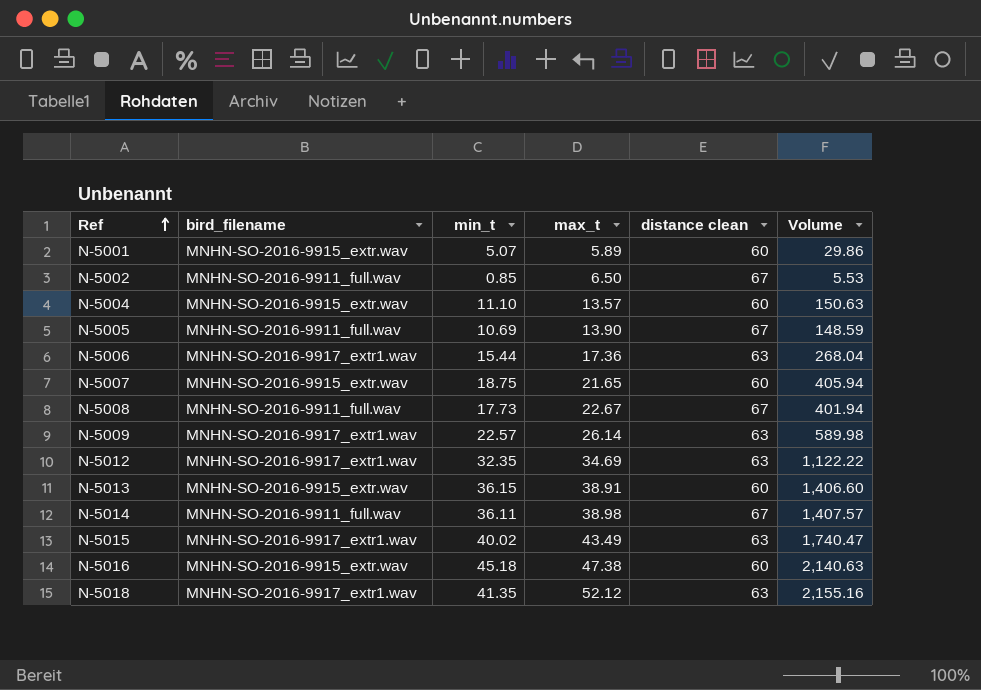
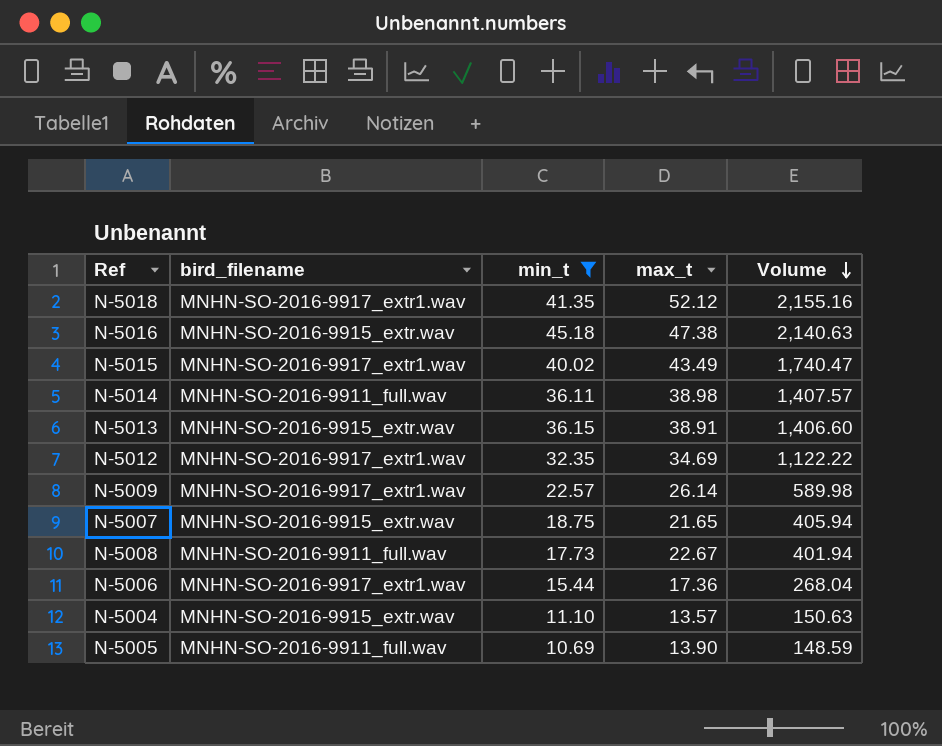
filter: none -> min_t >= 10.69
row order: Ref ascending -> Volume descending
column distance clean | position: 5 -> none

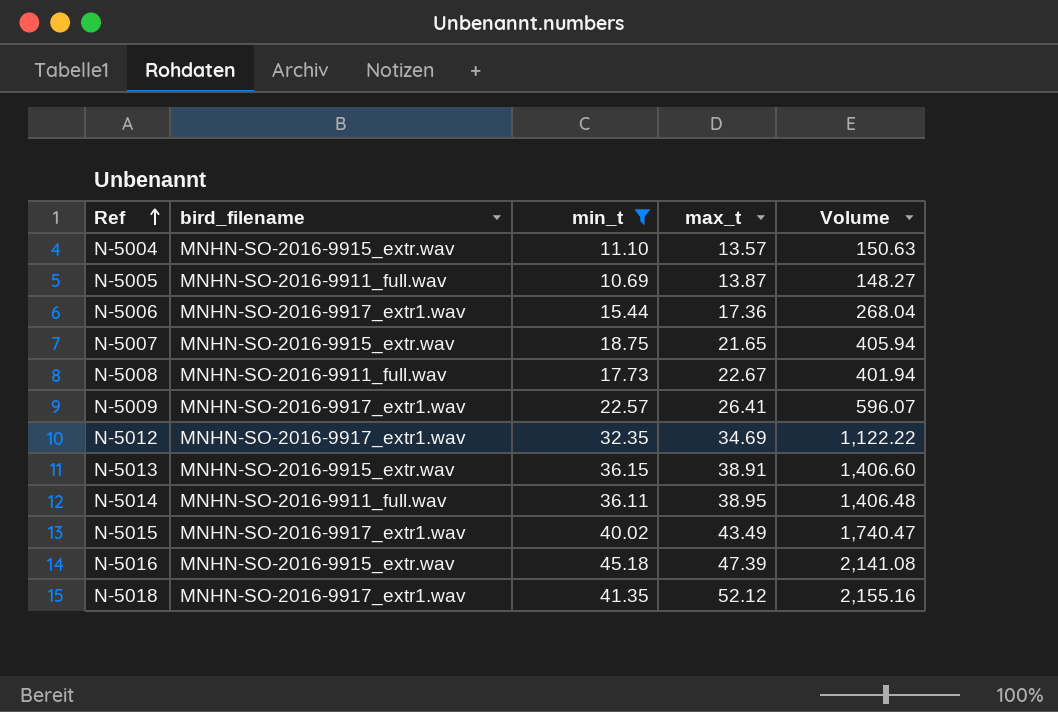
row order: Volume descending -> Ref ascending
N-5005 | max_t: 13.90 -> 13.87
N-5005 | Volume: 148.59 -> 148.27
N-5009 | max_t: 26.14 -> 26.41
N-5009 | Volume: 589.98 -> 596.07
N-5014 | max_t: 38.98 -> 38.95
N-5014 | Volume: 1,407.57 -> 1,406.48
N-5016 | max_t: 47.38 -> 47.39
N-5016 | Volume: 2,140.63 -> 2,141.08

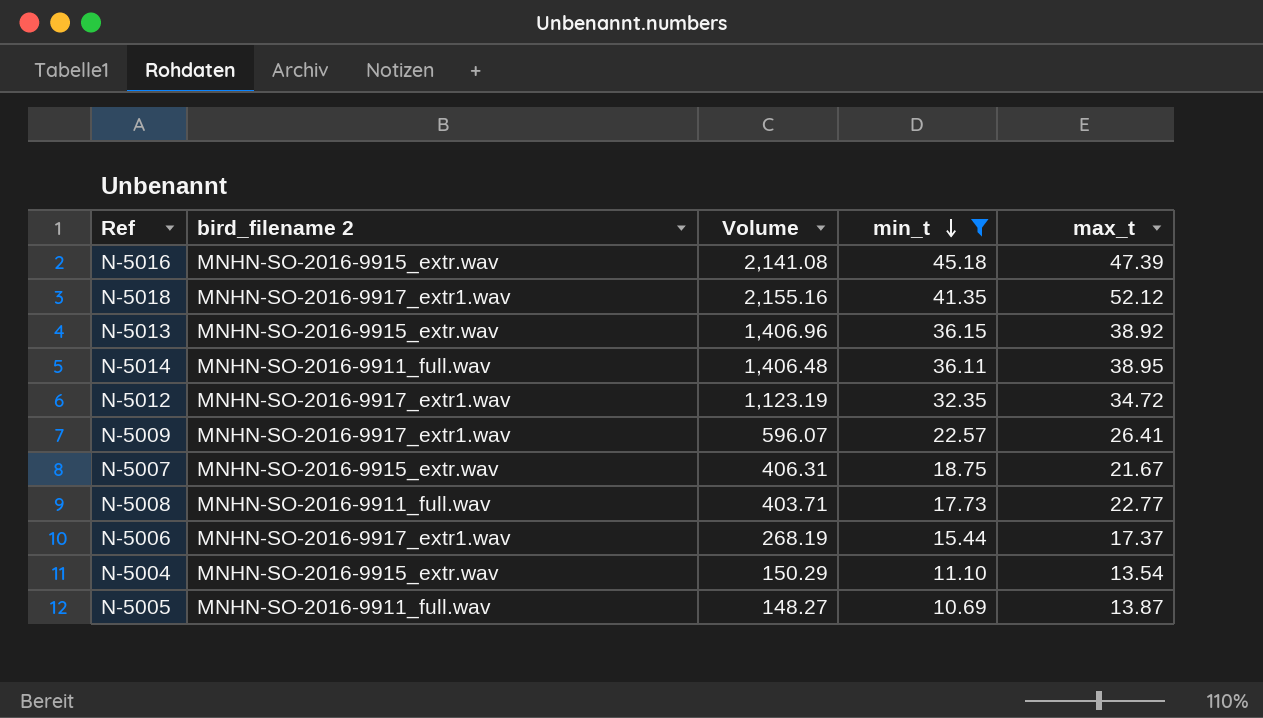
row order: Ref ascending -> min_t descending
column name: bird_filename -> bird_filename 2
column Volume | position: 5 -> 3
row N-5015: MNHN-SO-2016-9917_extr1.wav | 40.02 | 43.49 | 1,740.47 -> none
N-5013 | Volume: 1,406.60 -> 1,406.96
N-5013 | max_t: 38.91 -> 38.92
N-5012 | Volume: 1,122.22 -> 1,123.19
N-5012 | max_t: 34.69 -> 34.72
N-5007 | Volume: 405.94 -> 406.31
N-5007 | max_t: 21.65 -> 21.67
N-5008 | Volume: 401.94 -> 403.71
N-5008 | max_t: 22.67 -> 22.77
N-5006 | Volume: 268.04 -> 268.19
N-5006 | max_t: 17.36 -> 17.37
N-5004 | Volume: 150.63 -> 150.29
N-5004 | max_t: 13.57 -> 13.54

